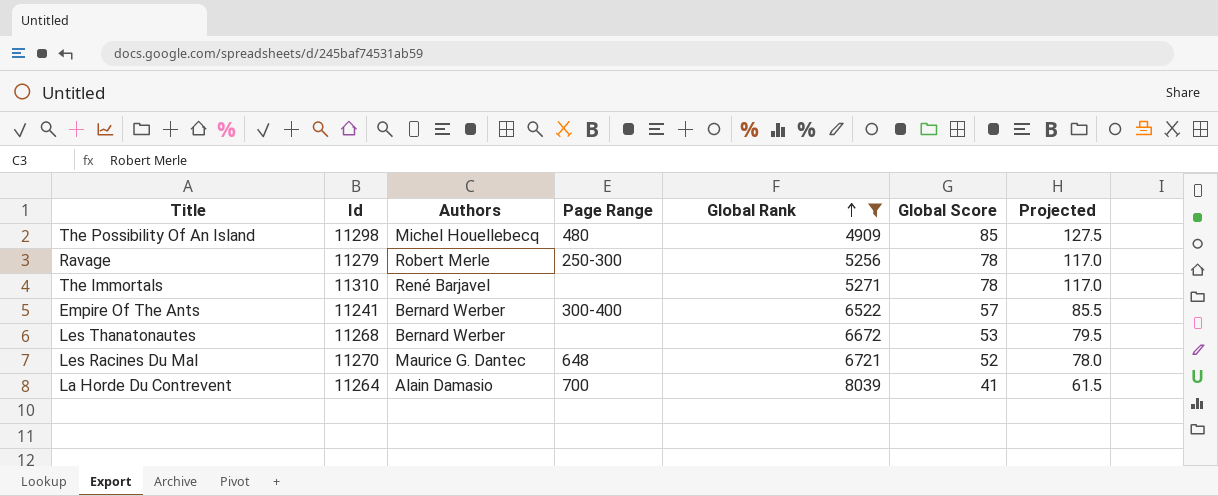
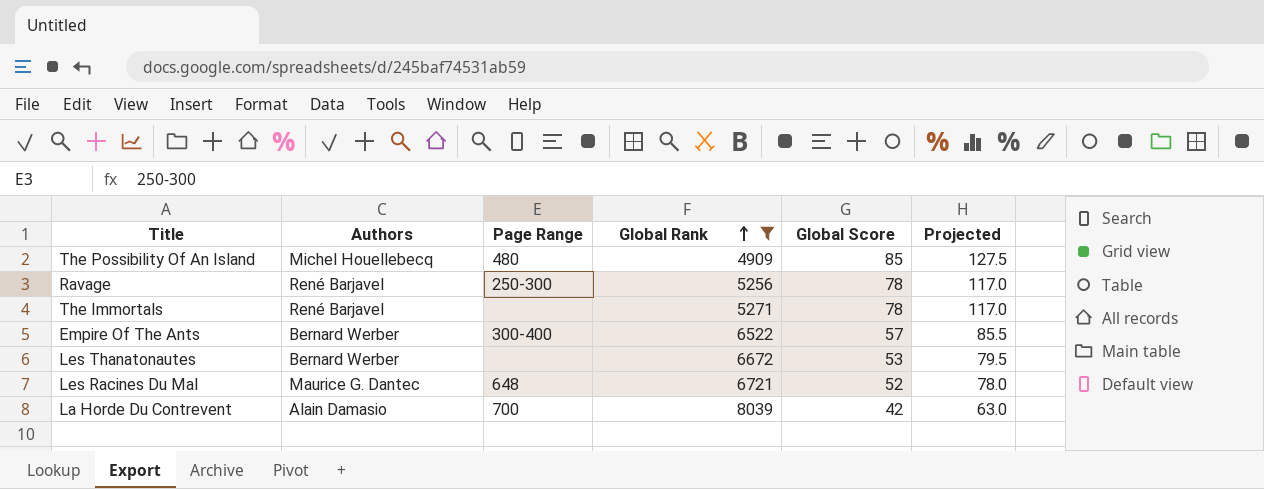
column Id | position: 2 -> none
Ravage | Authors: Robert Merle -> René Barjavel
La Horde Du Contrevent | Global Score: 41 -> 42
La Horde Du Contrevent | Projected: 61.5 -> 63.0

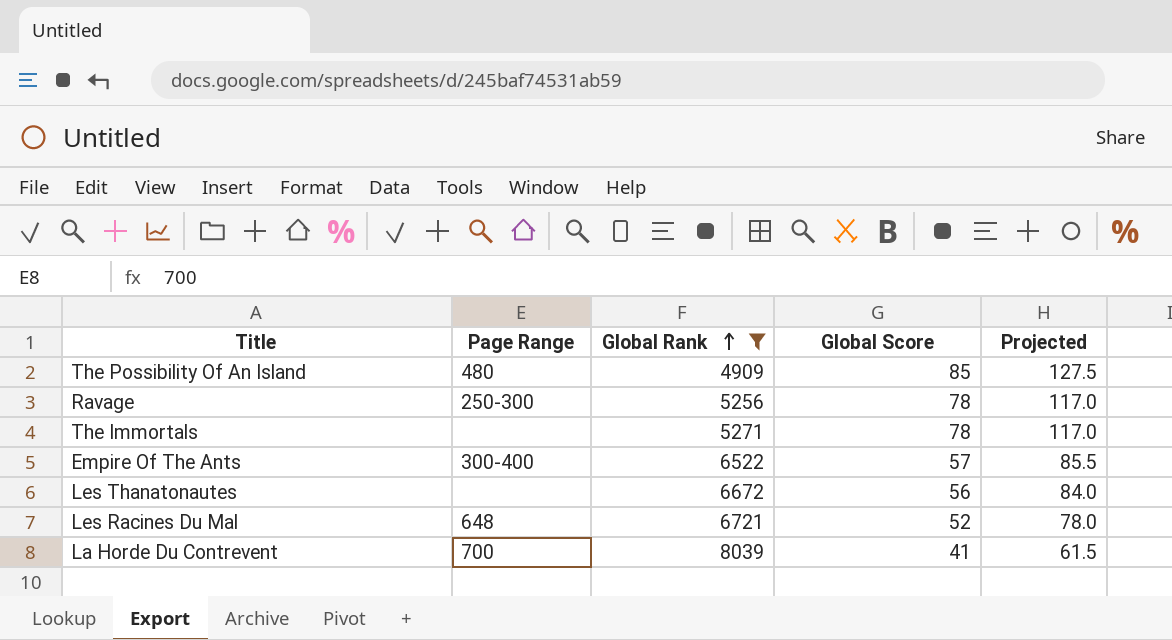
column Authors | position: 2 -> none
Les Thanatonautes | Global Score: 53 -> 56
Les Thanatonautes | Projected: 79.5 -> 84.0
La Horde Du Contrevent | Global Score: 42 -> 41
La Horde Du Contrevent | Projected: 63.0 -> 61.5

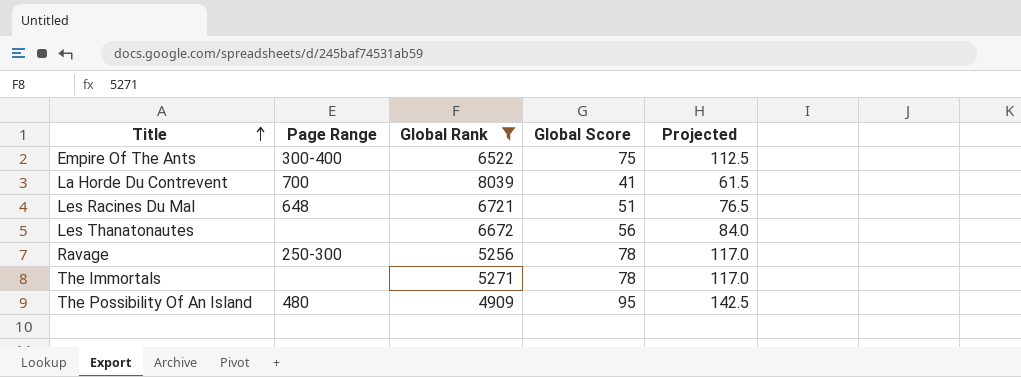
row order: Global Rank ascending -> Title ascending
Empire Of The Ants | Global Score: 57 -> 75
Empire Of The Ants | Projected: 85.5 -> 112.5
Les Racines Du Mal | Global Score: 52 -> 51
Les Racines Du Mal | Projected: 78.0 -> 76.5
The Possibility Of An Island | Global Score: 85 -> 95
The Possibility Of An Island | Projected: 127.5 -> 142.5

